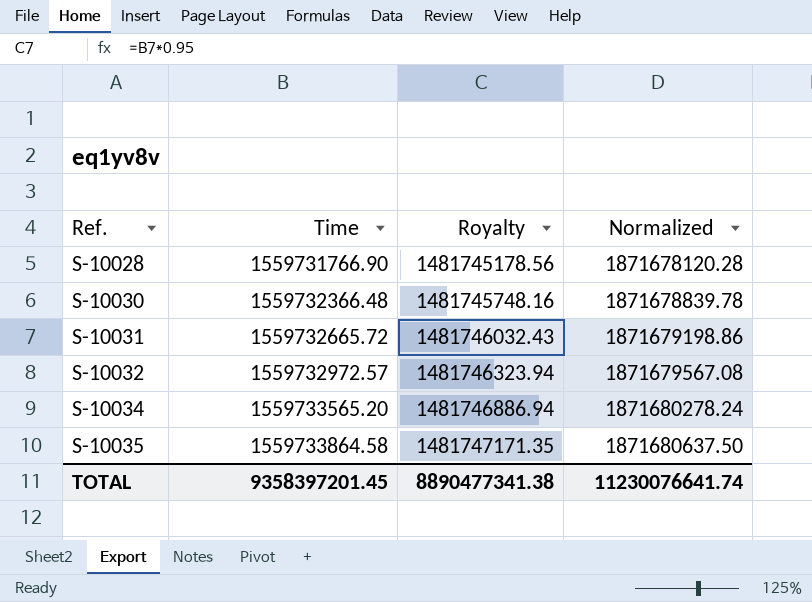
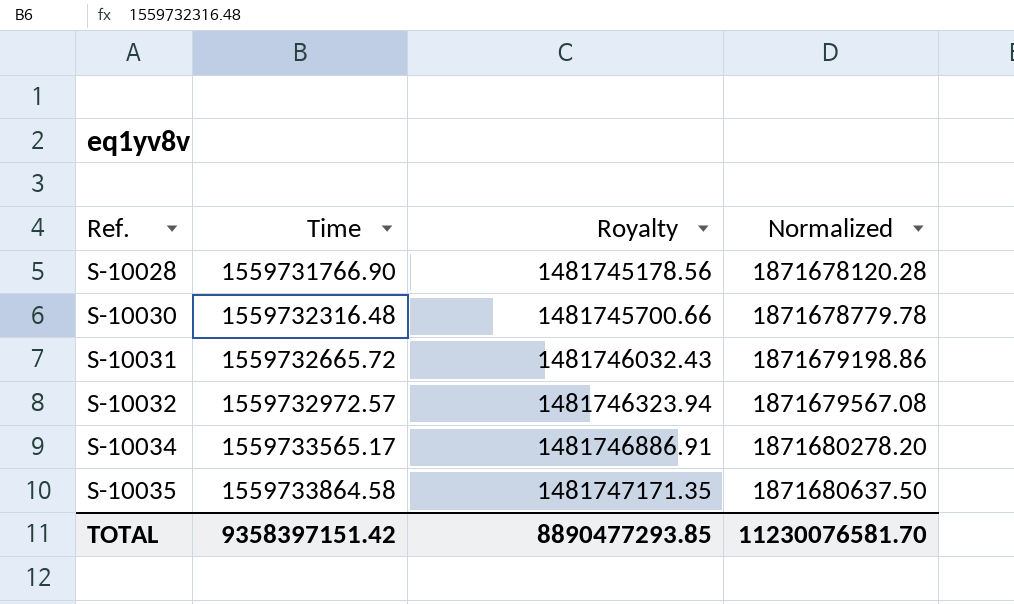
S-10030 | Time: 1559732366.48 -> 1559732316.48
S-10030 | Royalty: 1481745748.16 -> 1481745700.66
S-10030 | Normalized: 1871678839.78 -> 1871678779.78
S-10034 | Time: 1559733565.20 -> 1559733565.17
S-10034 | Royalty: 1481746886.94 -> 1481746886.91
S-10034 | Normalized: 1871680278.24 -> 1871680278.20
TOTAL | Time: 9358397201.45 -> 9358397151.42
TOTAL | Royalty: 8890477341.38 -> 8890477293.85
TOTAL | Normalized: 11230076641.74 -> 11230076581.70

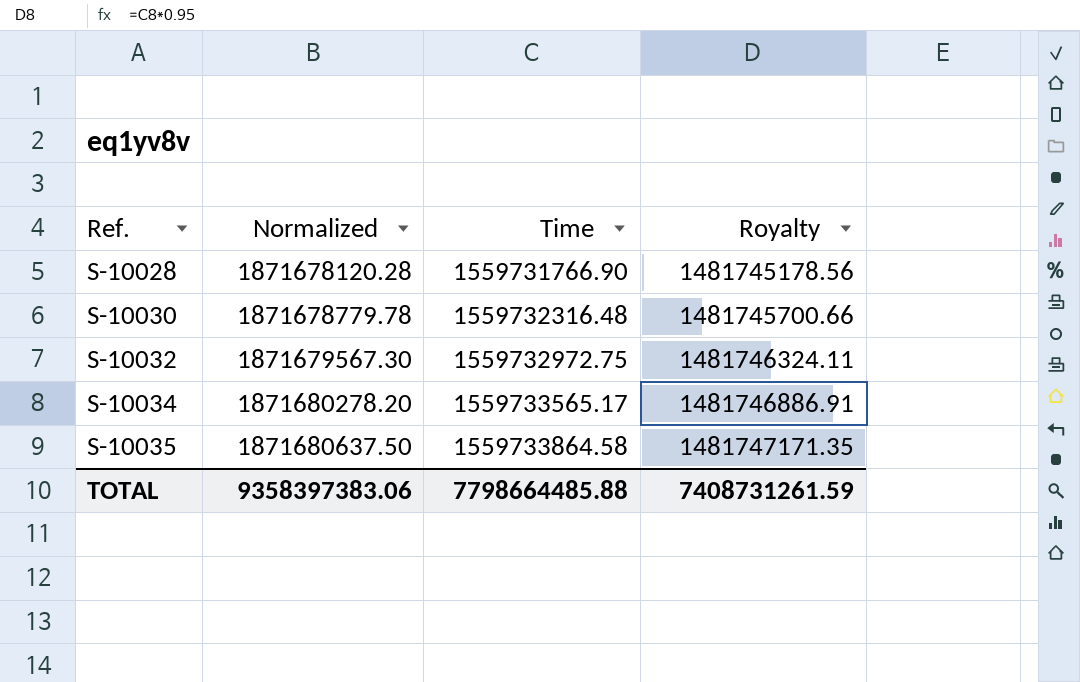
column Normalized | position: 4 -> 2
row S-10031: 1559732665.72 | 1481746032.43 | 1871679198.86 -> none
S-10032 | Normalized: 1871679567.08 -> 1871679567.30
S-10032 | Time: 1559732972.57 -> 1559732972.75
S-10032 | Royalty: 1481746323.94 -> 1481746324.11
TOTAL | Normalized: 11230076581.70 -> 9358397383.06
TOTAL | Time: 9358397151.42 -> 7798664485.88
TOTAL | Royalty: 8890477293.85 -> 7408731261.59

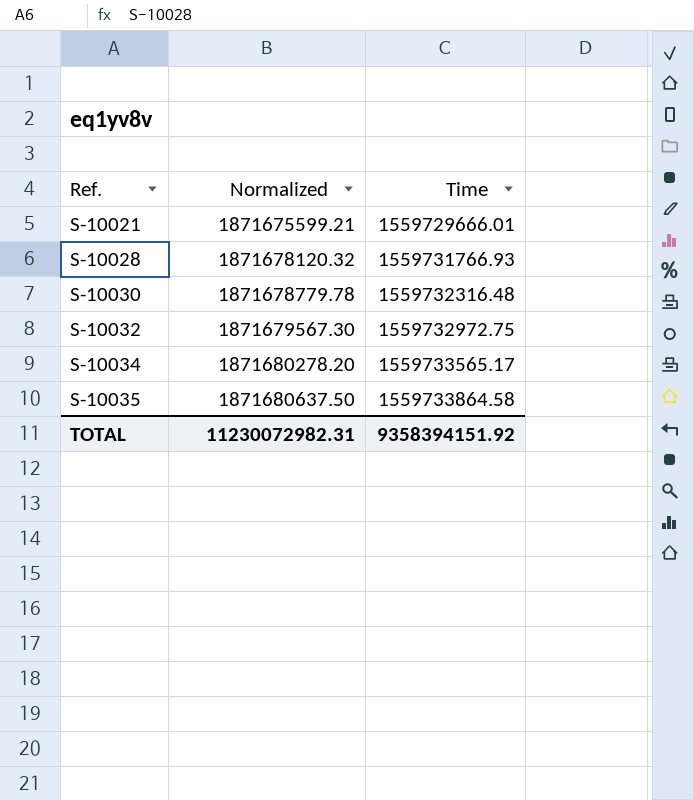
column Royalty | formula: [Time] * 0.95 -> none
row S-10021: none -> 1871675599.21 | 1559729666.01
S-10028 | Normalized: 1871678120.28 -> 1871678120.32
S-10028 | Time: 1559731766.90 -> 1559731766.93
TOTAL | Normalized: 9358397383.06 -> 11230072982.31
TOTAL | Time: 7798664485.88 -> 9358394151.92

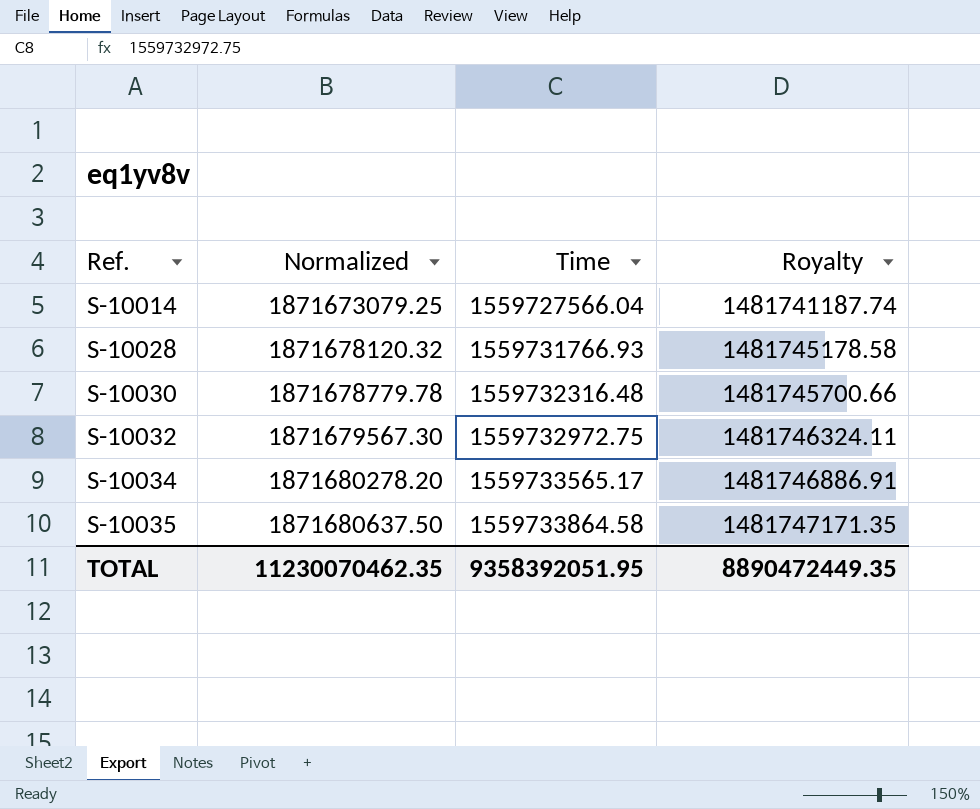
column Royalty | formula: none -> [Time] * 0.95
row S-10021: 1871675599.21 | 1559729666.01 -> none
row S-10014: none -> 1871673079.25 | 1559727566.04 | 1481741187.74
TOTAL | Normalized: 11230072982.31 -> 11230070462.35
TOTAL | Time: 9358394151.92 -> 9358392051.95

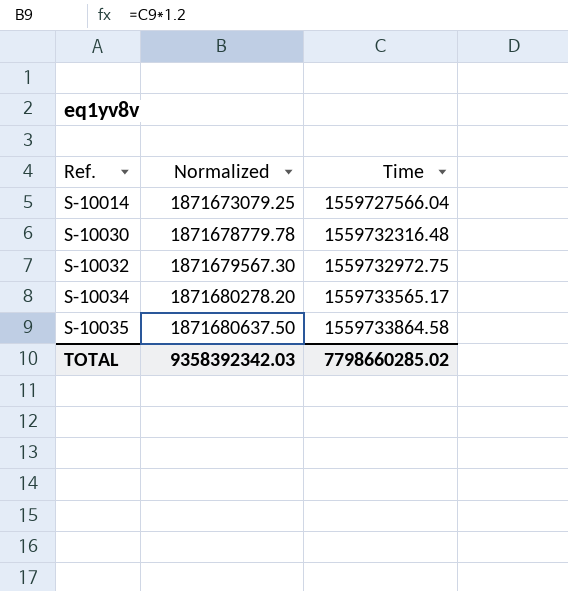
column Royalty | formula: [Time] * 0.95 -> none
row S-10028: 1871678120.32 | 1559731766.93 | 1481745178.58 -> none
TOTAL | Normalized: 11230070462.35 -> 9358392342.03
TOTAL | Time: 9358392051.95 -> 7798660285.02

